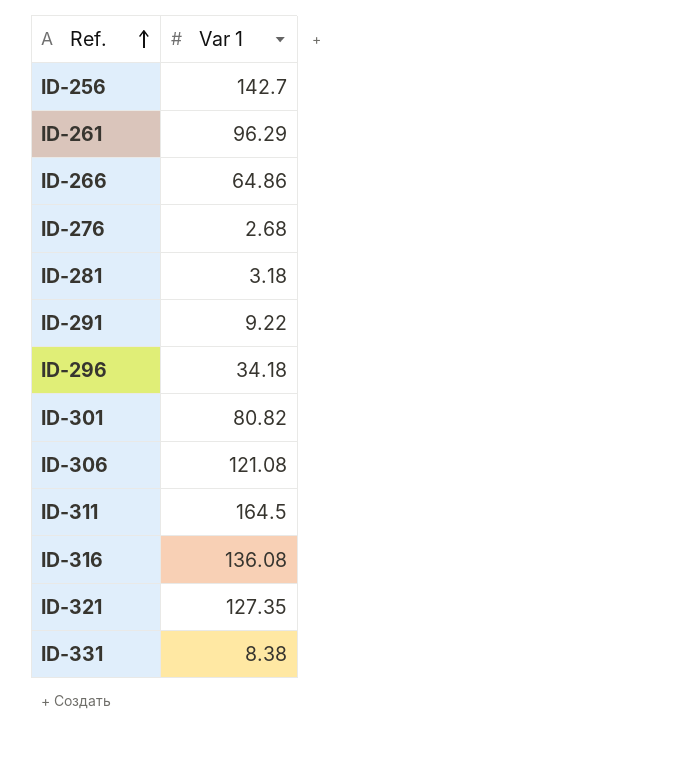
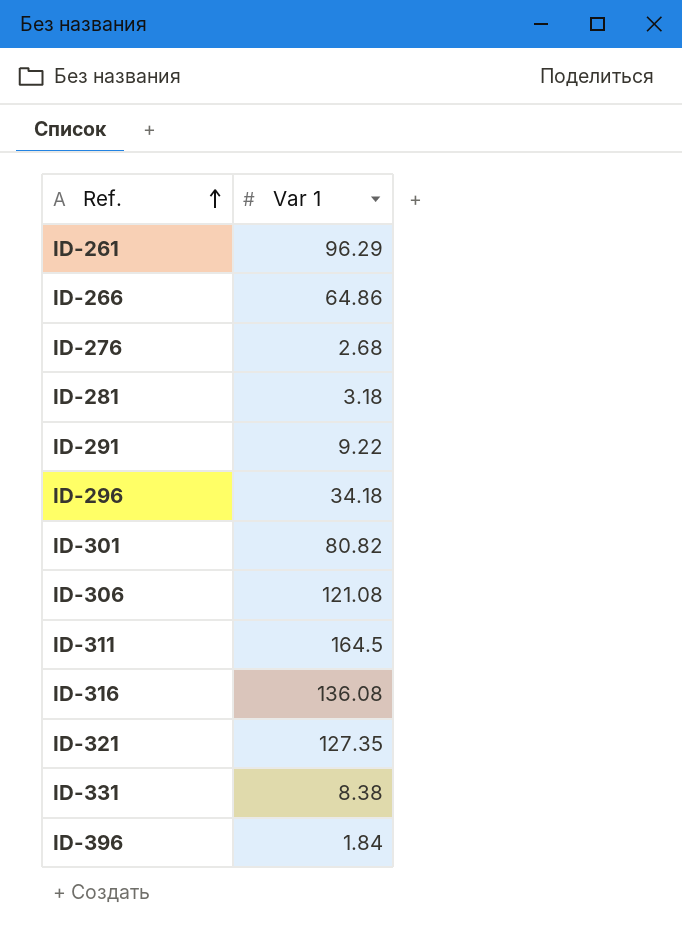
row ID-256: 142.7 -> none
row ID-396: none -> 1.84

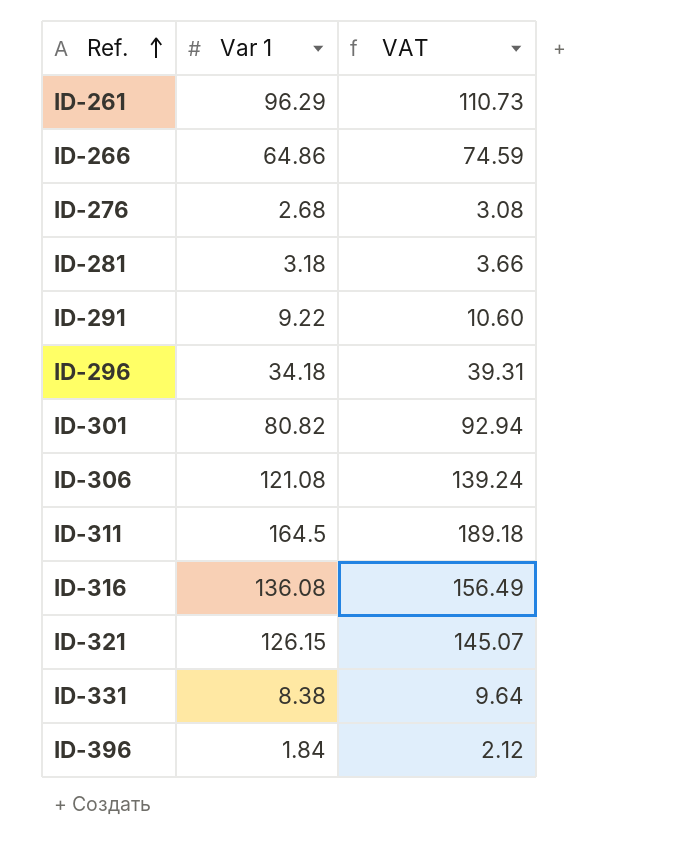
column VAT | formula: none -> [Var 1] * 1.15
ID-321 | Var 1: 127.35 -> 126.15

